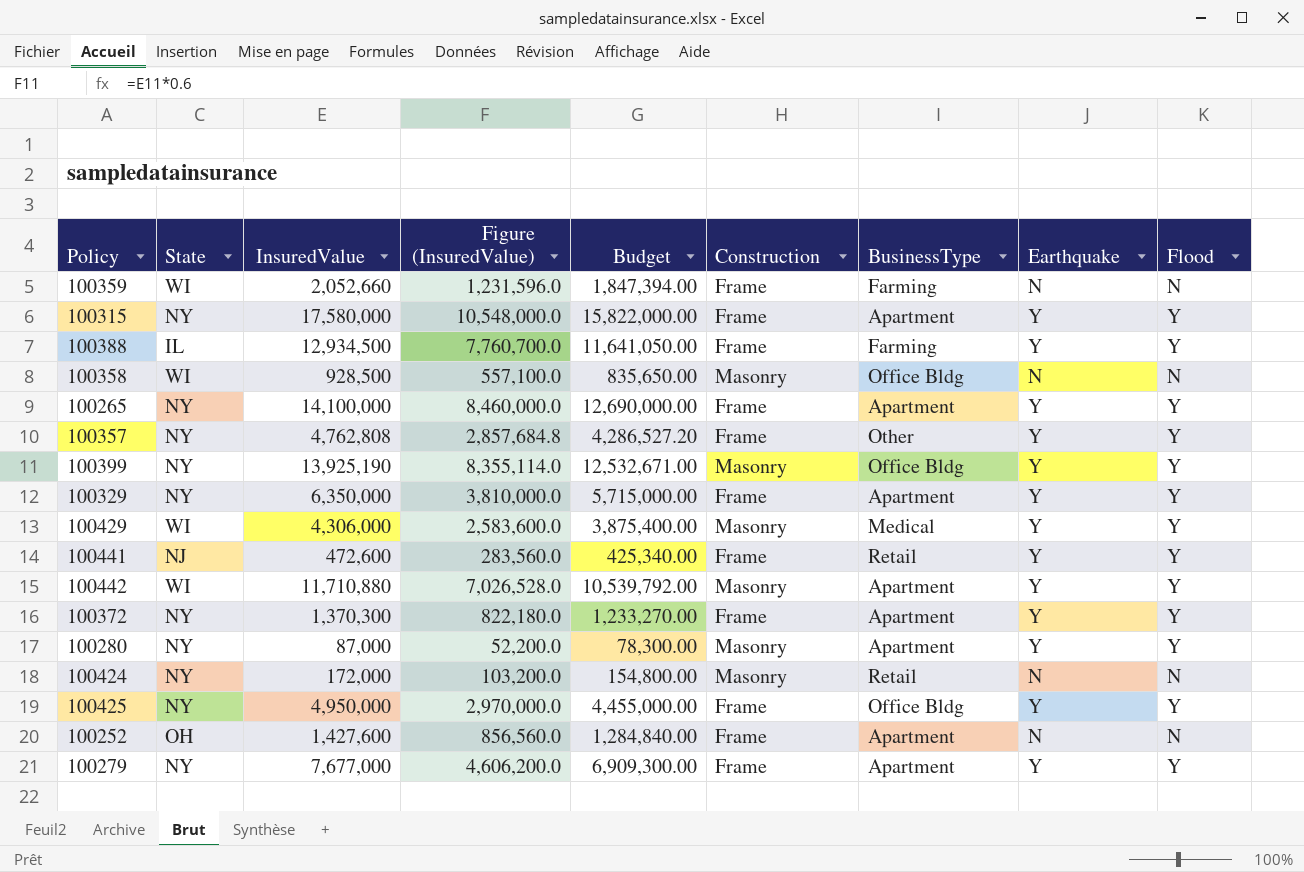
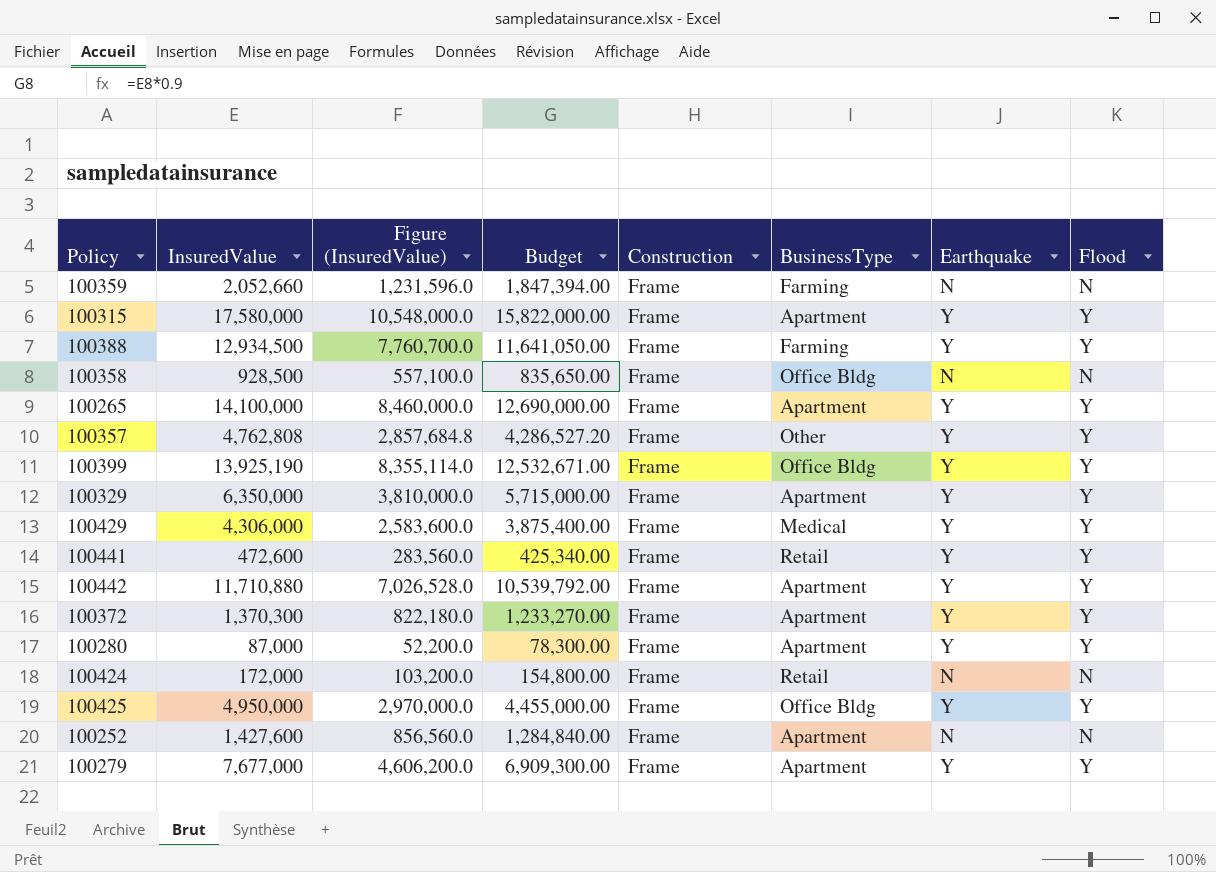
column State | position: 2 -> none
100358 | Construction: Masonry -> Frame
100399 | Construction: Masonry -> Frame
100429 | Construction: Masonry -> Frame
100442 | Construction: Masonry -> Frame
100280 | Construction: Masonry -> Frame
100424 | Construction: Masonry -> Frame

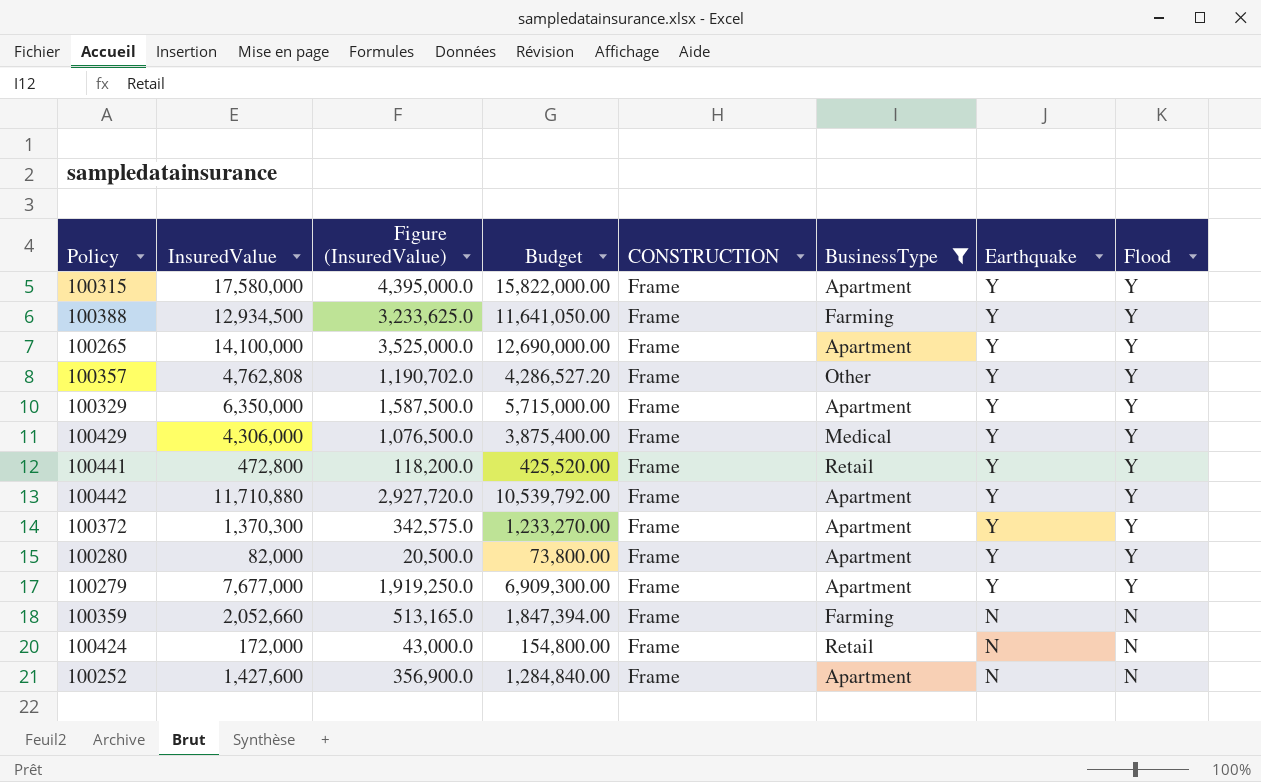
filter: none -> BusinessType != Office Bldg
row order: none -> Earthquake descending
column Figure (InsuredValue) | formula: [InsuredValue] * 0.6 -> [InsuredValue] * 0.25
column name: Construction -> CONSTRUCTION
100441 | InsuredValue: 472,600 -> 472,800
100441 | Budget: 425,340.00 -> 425,520.00
100280 | InsuredValue: 87,000 -> 82,000
100280 | Budget: 78,300.00 -> 73,800.00

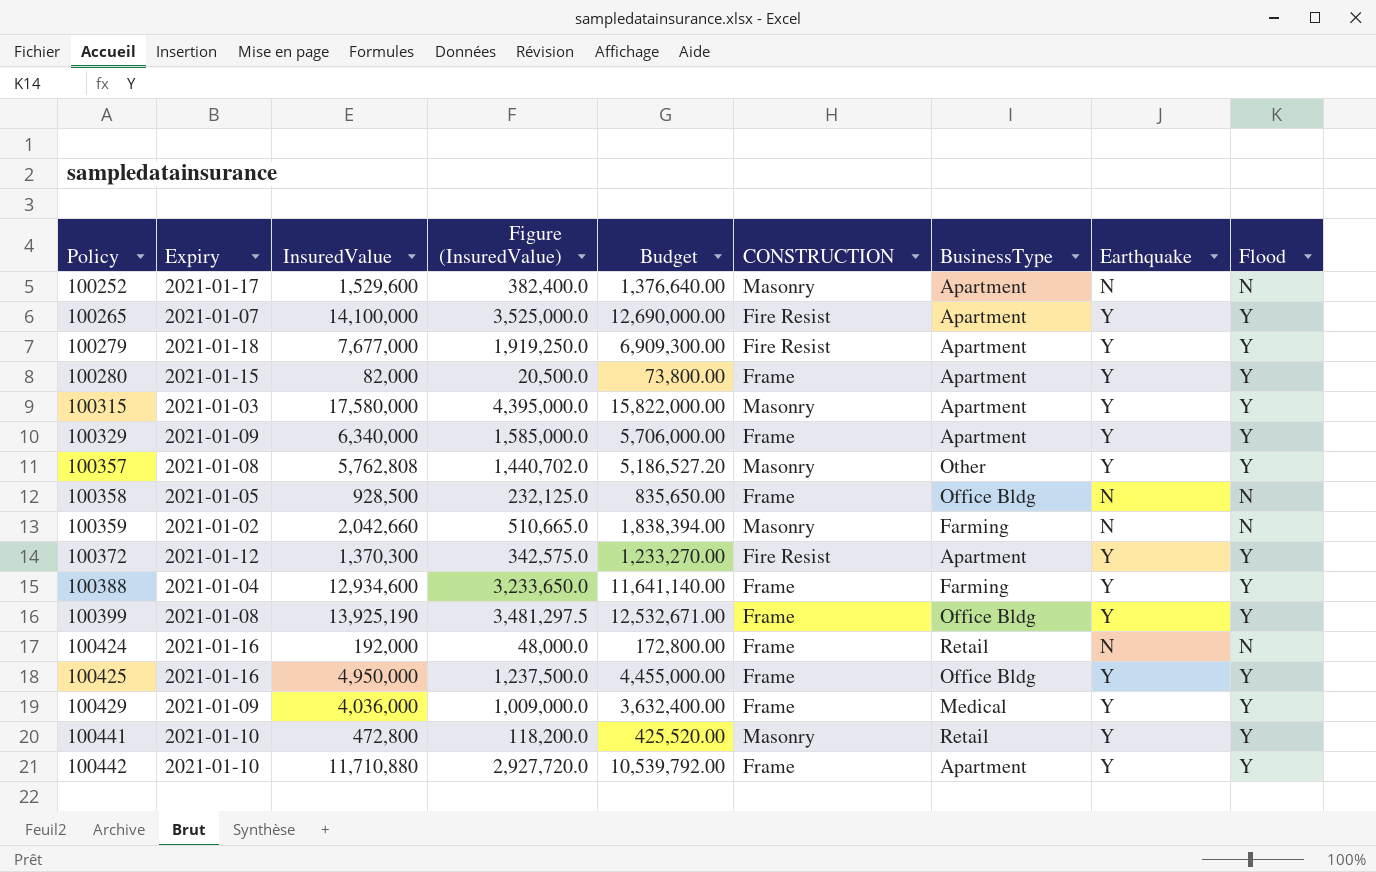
filter: BusinessType != Office Bldg -> none
row order: Earthquake descending -> Policy ascending
column Expiry | position: none -> 2
100252 | InsuredValue: 1,427,600 -> 1,529,600
100252 | Figure (InsuredValue): 356,900.0 -> 382,400.0
100252 | Budget: 1,284,840.00 -> 1,376,640.00
100252 | CONSTRUCTION: Frame -> Masonry
100265 | CONSTRUCTION: Frame -> Fire Resist
100279 | CONSTRUCTION: Frame -> Fire Resist
100315 | CONSTRUCTION: Frame -> Masonry
100329 | InsuredValue: 6,350,000 -> 6,340,000
100329 | Figure (InsuredValue): 1,587,500.0 -> 1,585,000.0
100329 | Budget: 5,715,000.00 -> 5,706,000.00
100357 | InsuredValue: 4,762,808 -> 5,762,808
100357 | Figure (InsuredValue): 1,190,702.0 -> 1,440,702.0
100357 | Budget: 4,286,527.20 -> 5,186,527.20
100357 | CONSTRUCTION: Frame -> Masonry
100359 | InsuredValue: 2,052,660 -> 2,042,660
100359 | Figure (InsuredValue): 513,165.0 -> 510,665.0
100359 | Budget: 1,847,394.00 -> 1,838,394.00
100359 | CONSTRUCTION: Frame -> Masonry
100372 | CONSTRUCTION: Frame -> Fire Resist
100388 | InsuredValue: 12,934,500 -> 12,934,600
100388 | Figure (InsuredValue): 3,233,625.0 -> 3,233,650.0
100388 | Budget: 11,641,050.00 -> 11,641,140.00
100424 | InsuredValue: 172,000 -> 192,000
100424 | Figure (InsuredValue): 43,000.0 -> 48,000.0
100424 | Budget: 154,800.00 -> 172,800.00
100429 | InsuredValue: 4,306,000 -> 4,036,000
100429 | Figure (InsuredValue): 1,076,500.0 -> 1,009,000.0
100429 | Budget: 3,875,400.00 -> 3,632,400.00
100441 | CONSTRUCTION: Frame -> Masonry

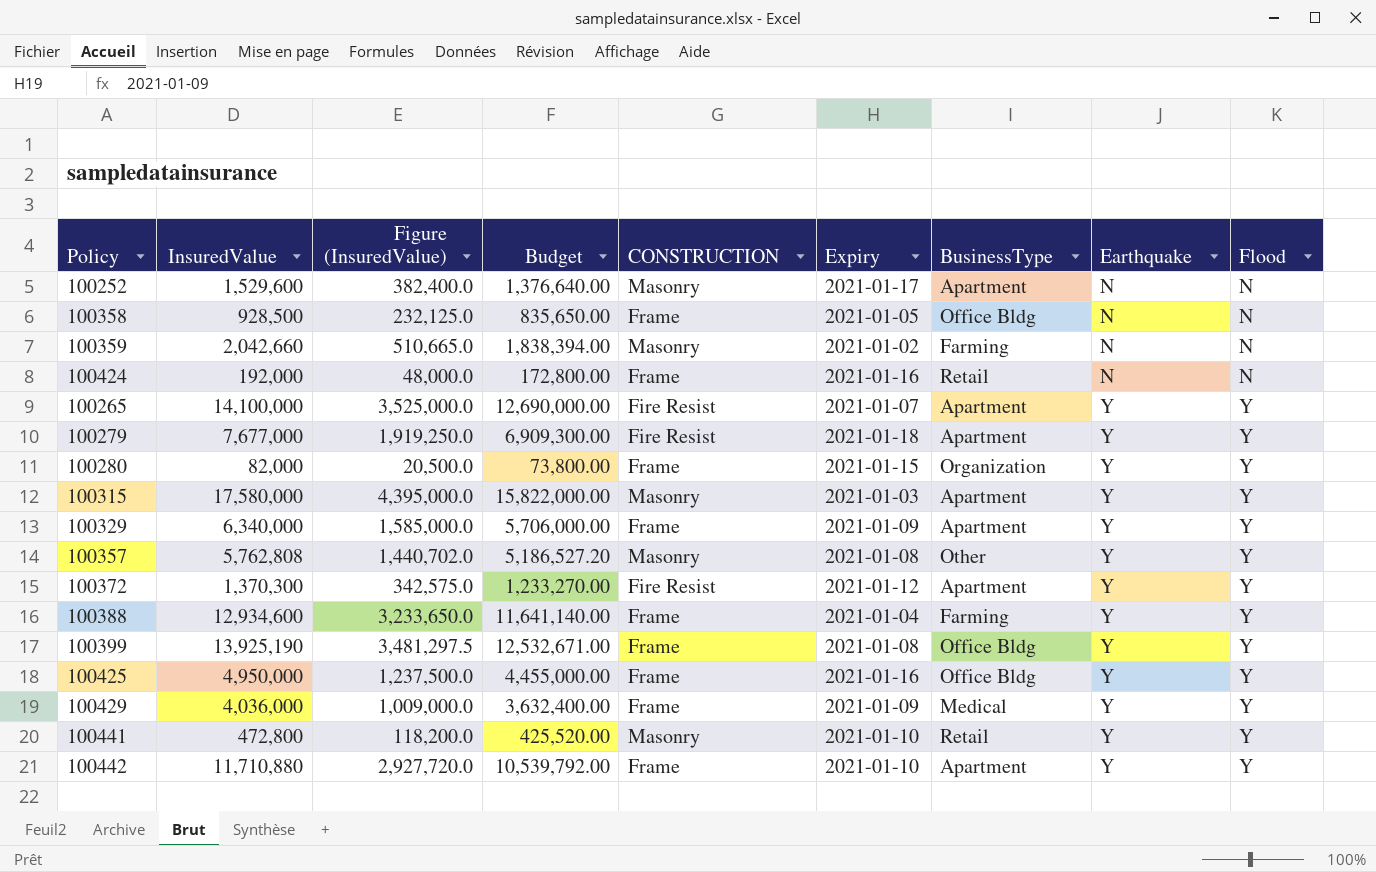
row order: Policy ascending -> Earthquake ascending
column Expiry | position: 2 -> 6
100280 | BusinessType: Apartment -> Organization

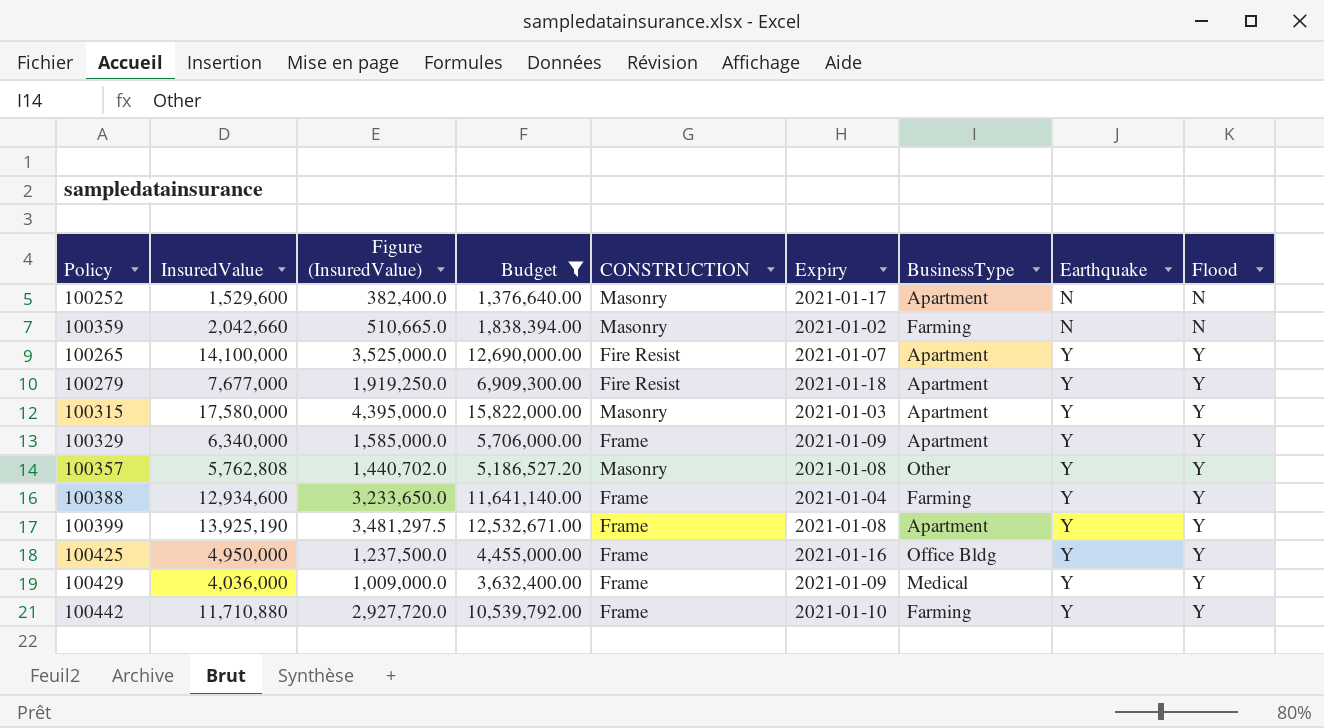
filter: none -> Budget >= 1,376,640.00
100399 | BusinessType: Office Bldg -> Apartment
100442 | BusinessType: Apartment -> Farming

